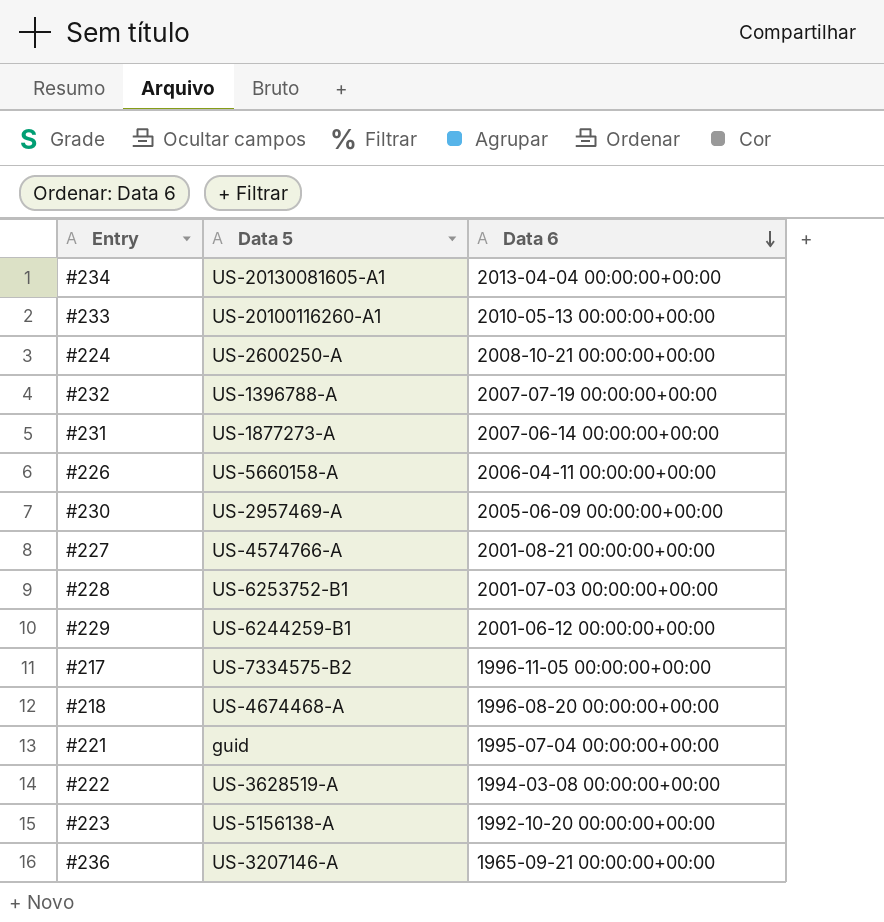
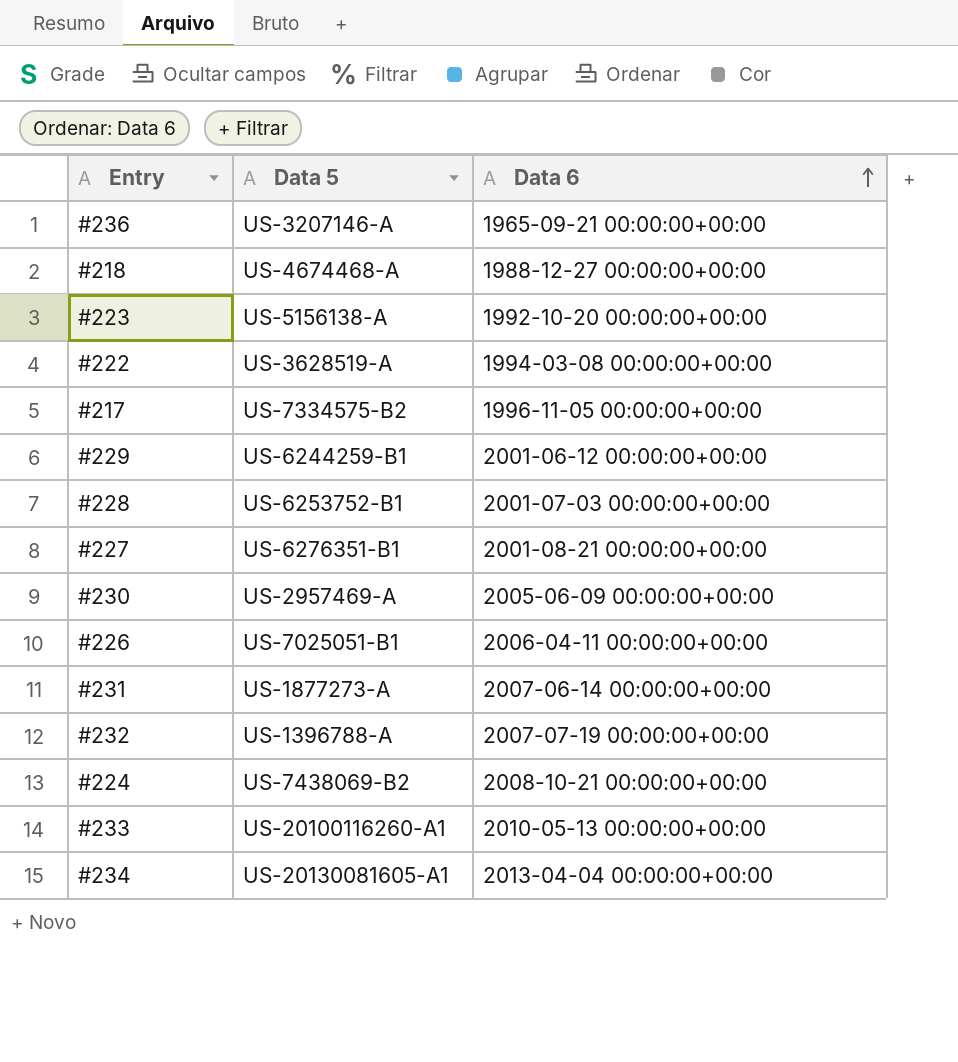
row order: Data 6 descending -> Data 6 ascending
row #221: guid | 1995-07-04 00:00:00+00:00 -> none
#218 | Data 6: 1996-08-20 00:00:00+00:00 -> 1988-12-27 00:00:00+00:00
#227 | Data 5: US-4574766-A -> US-6276351-B1
#226 | Data 5: US-5660158-A -> US-7025051-B1
#224 | Data 5: US-2600250-A -> US-7438069-B2

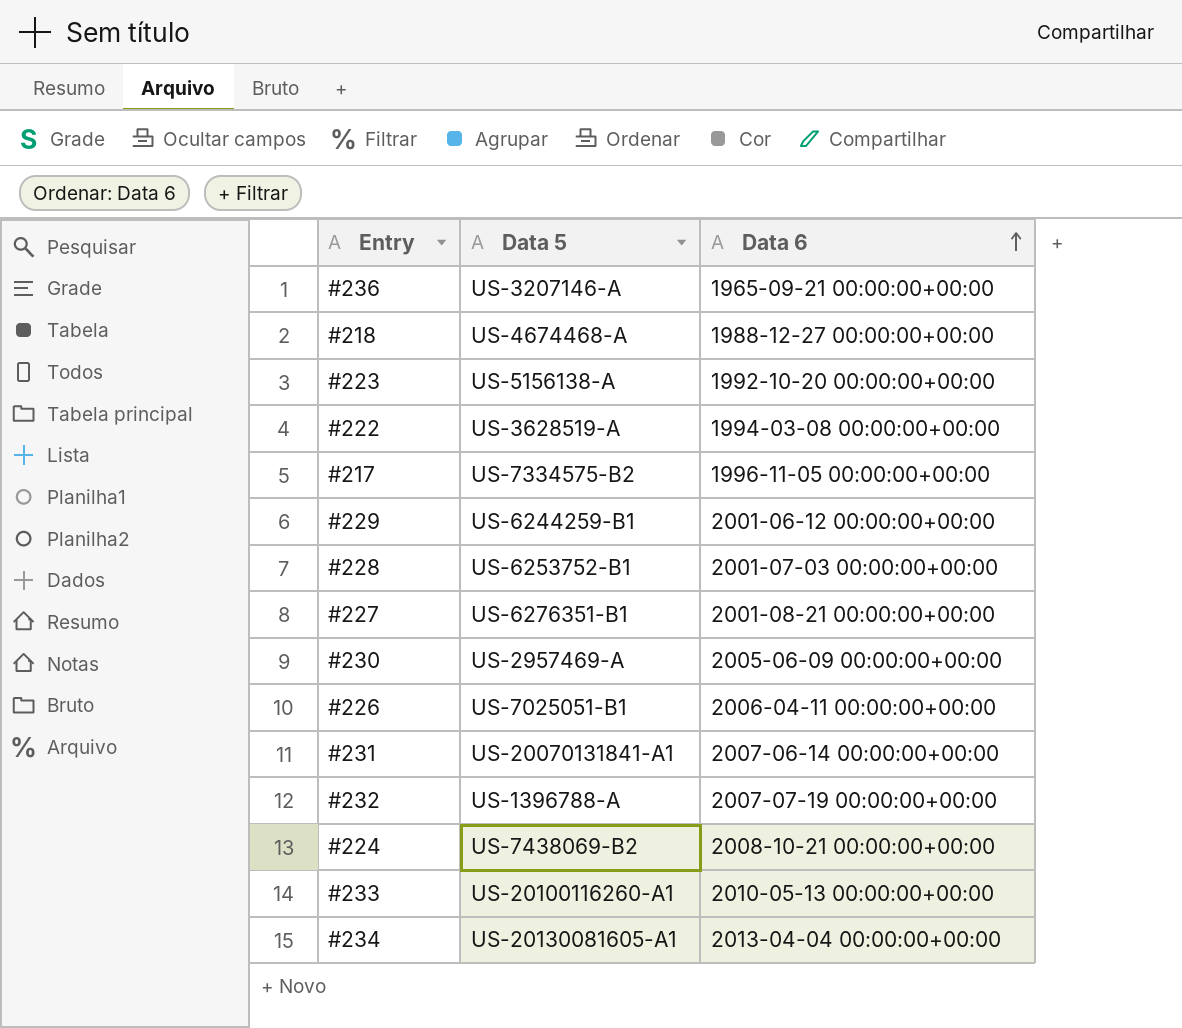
#231 | Data 5: US-1877273-A -> US-20070131841-A1

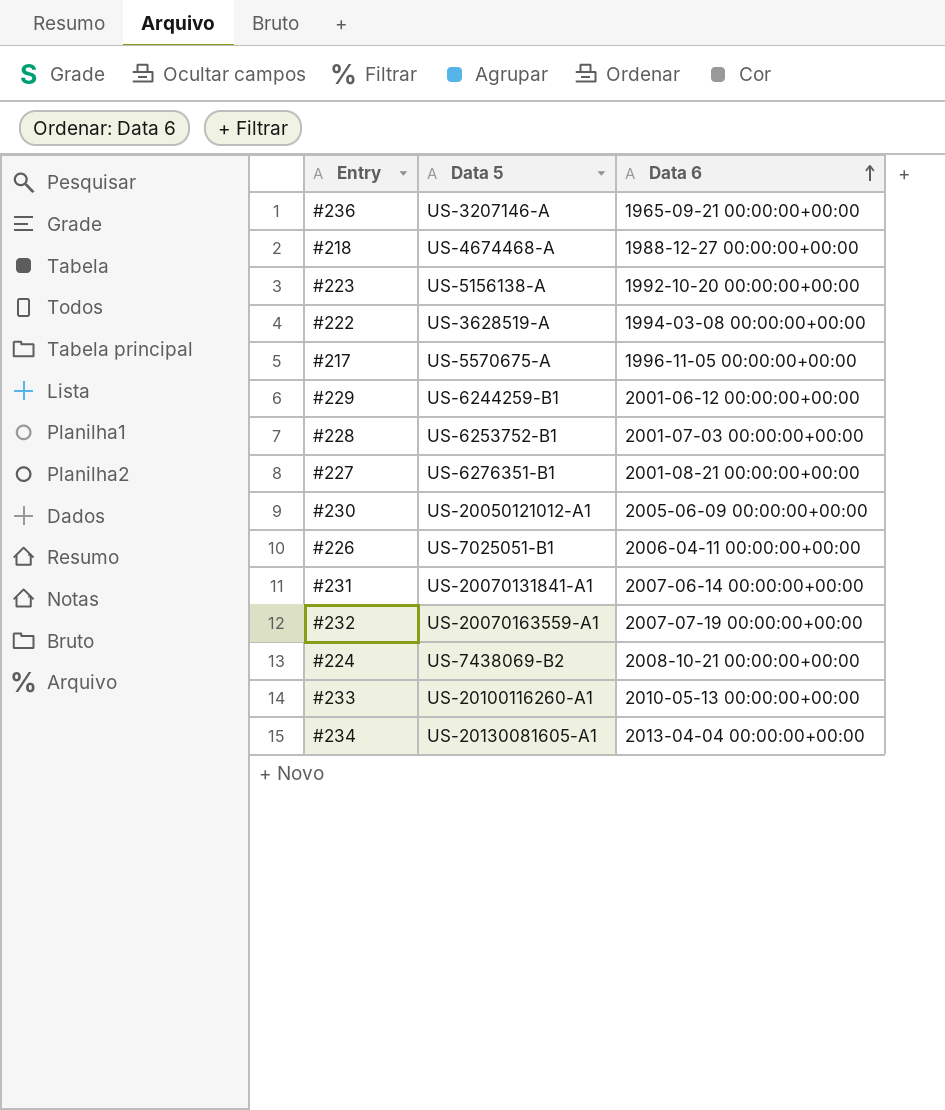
#217 | Data 5: US-7334575-B2 -> US-5570675-A
#230 | Data 5: US-2957469-A -> US-20050121012-A1
#232 | Data 5: US-1396788-A -> US-20070163559-A1

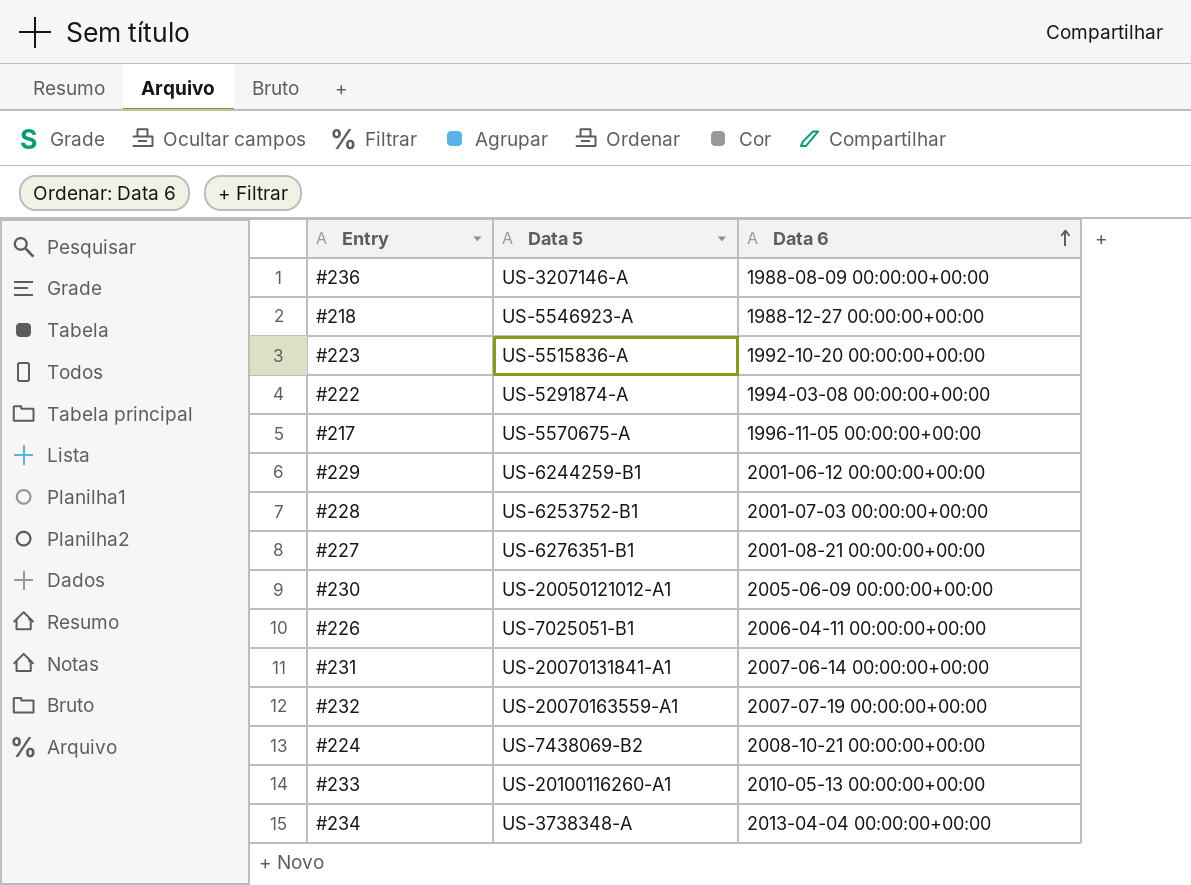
#236 | Data 6: 1965-09-21 00:00:00+00:00 -> 1988-08-09 00:00:00+00:00
#218 | Data 5: US-4674468-A -> US-5546923-A
#223 | Data 5: US-5156138-A -> US-5515836-A
#222 | Data 5: US-3628519-A -> US-5291874-A
#234 | Data 5: US-20130081605-A1 -> US-3738348-A

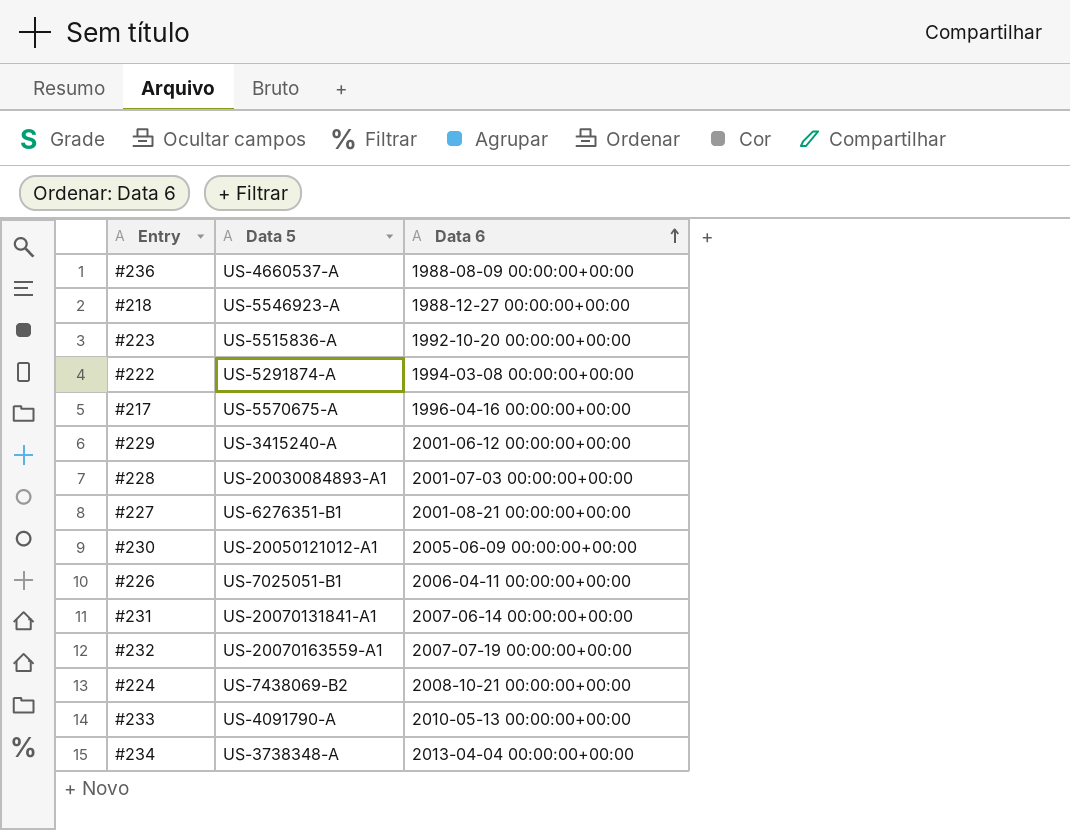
#236 | Data 5: US-3207146-A -> US-4660537-A
#217 | Data 6: 1996-11-05 00:00:00+00:00 -> 1996-04-16 00:00:00+00:00
#229 | Data 5: US-6244259-B1 -> US-3415240-A
#228 | Data 5: US-6253752-B1 -> US-20030084893-A1
#233 | Data 5: US-20100116260-A1 -> US-4091790-A

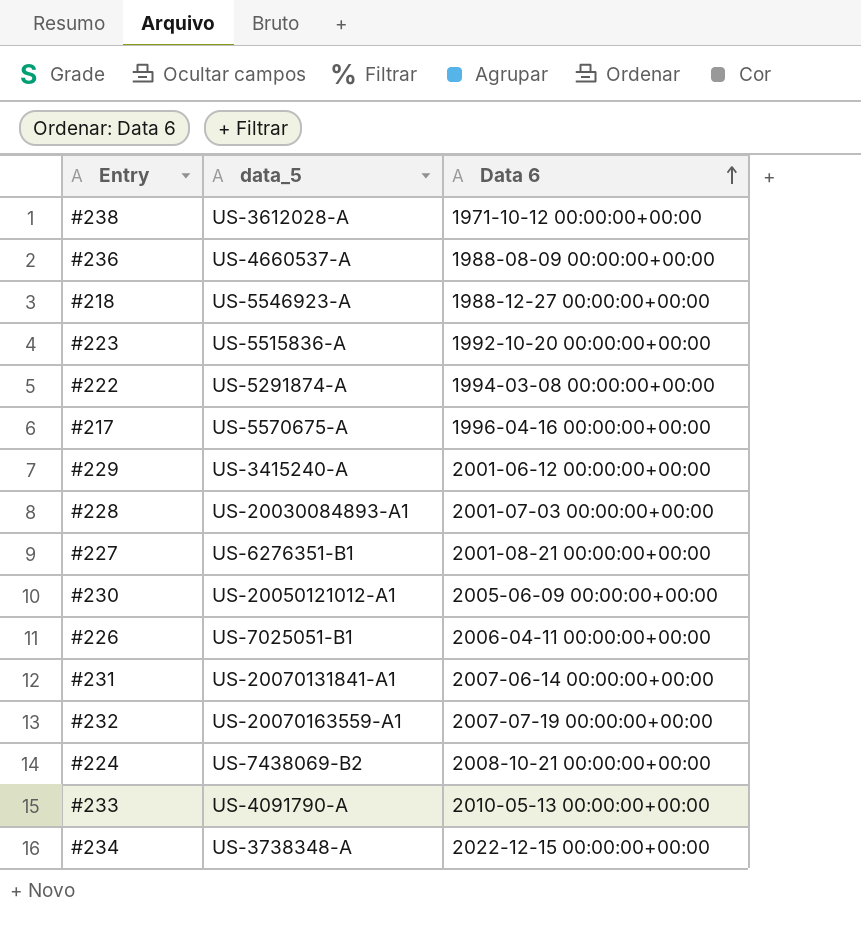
column name: Data 5 -> data_5
row #238: none -> US-3612028-A | 1971-10-12 00:00:00+00:00
#234 | Data 6: 2013-04-04 00:00:00+00:00 -> 2022-12-15 00:00:00+00:00

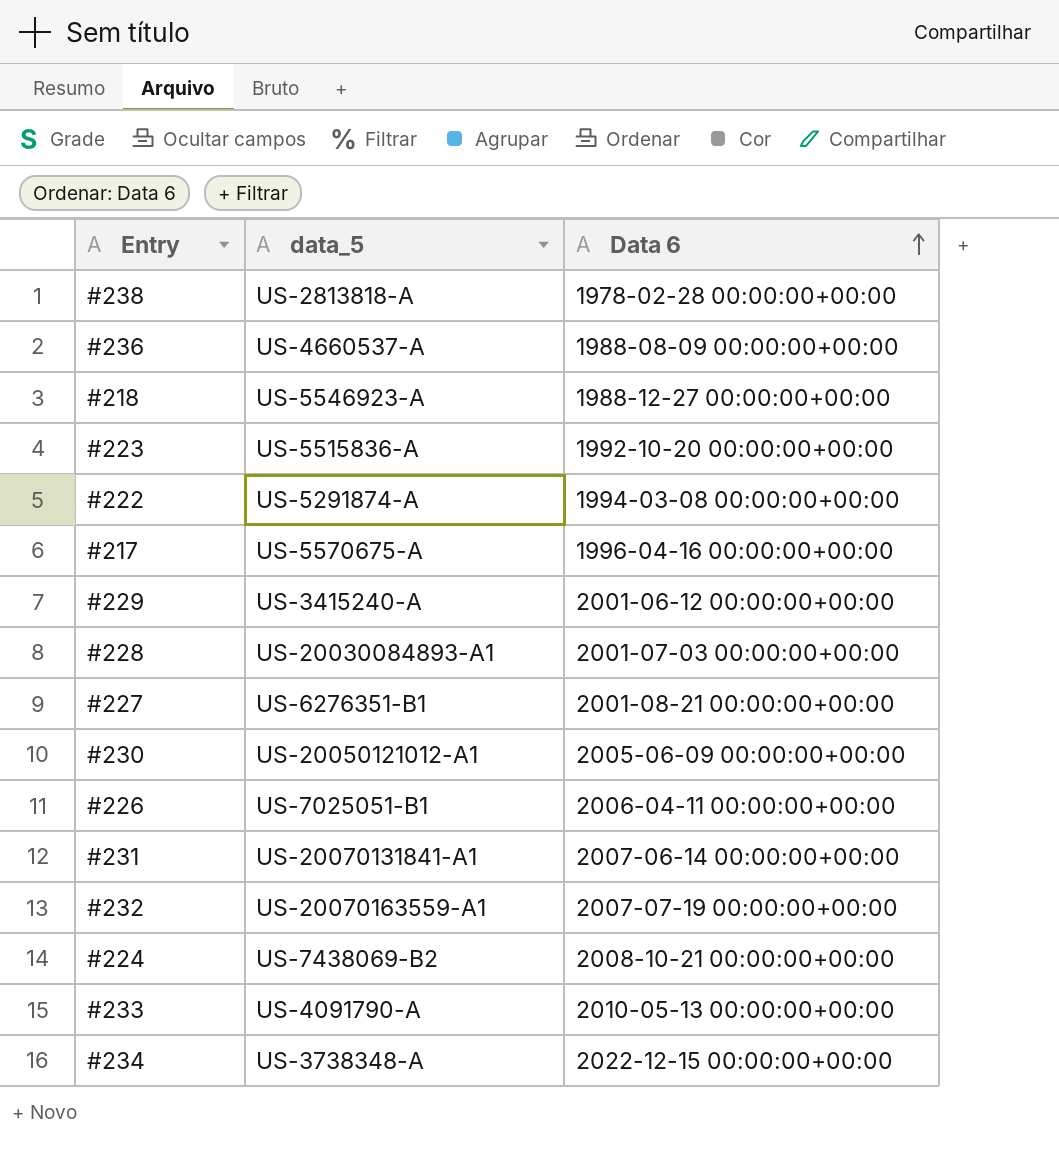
#238 | data_5: US-3612028-A -> US-2813818-A
#238 | Data 6: 1971-10-12 00:00:00+00:00 -> 1978-02-28 00:00:00+00:00

